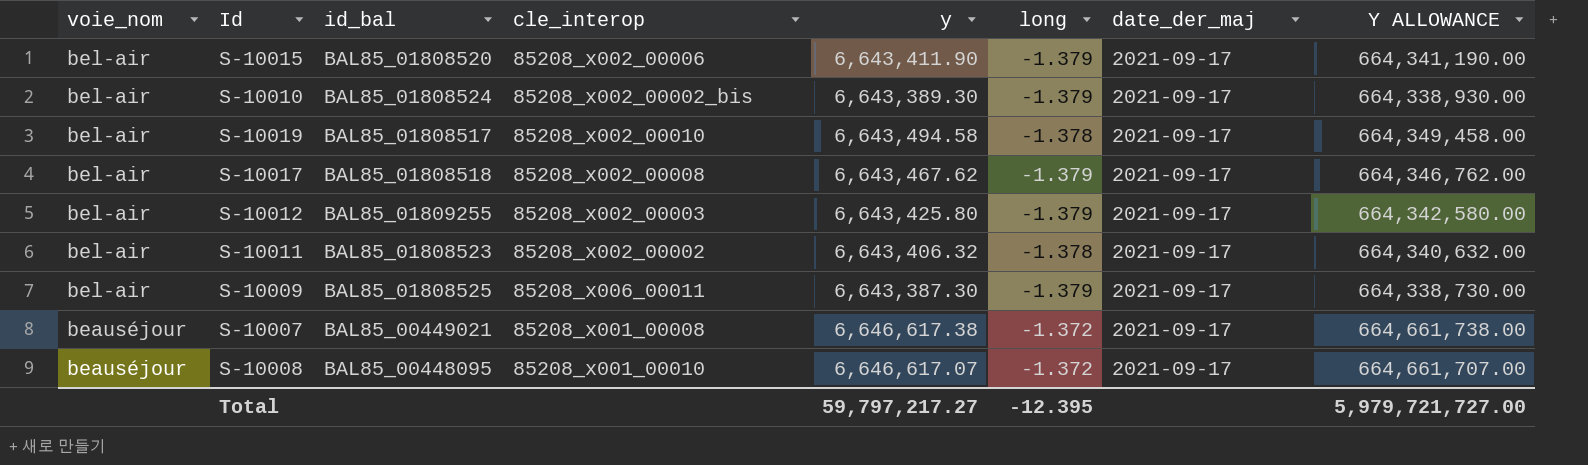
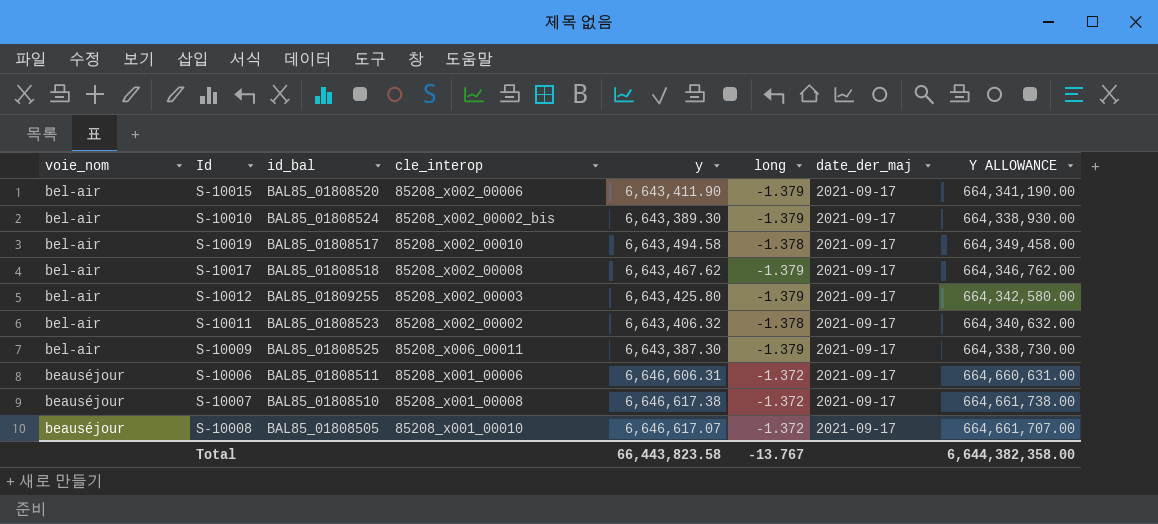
row S-10006: none -> beauséjour | BAL85_01808511 | 85208_x001_00006 | 6,646,606.31 | -1.372 | 2021-09-17 | 664,660,631.00
S-10007 | id_bal: BAL85_00449021 -> BAL85_01808510
S-10008 | id_bal: BAL85_00448095 -> BAL85_01808505
Total | y: 59,797,217.27 -> 66,443,823.58
Total | long: -12.395 -> -13.767
Total | Y ALLOWANCE: 5,979,721,727.00 -> 6,644,382,358.00

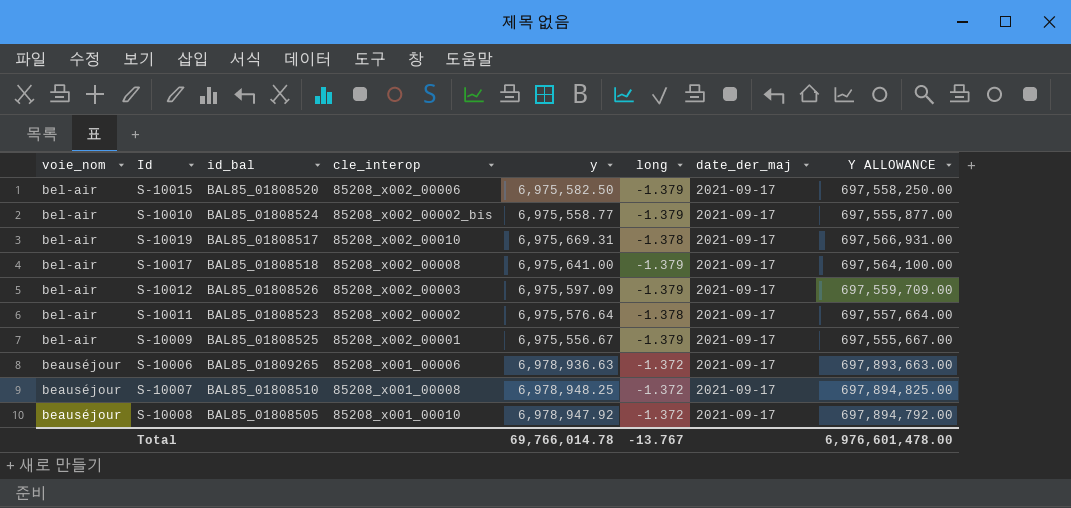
S-10015 | y: 6,643,411.90 -> 6,975,582.50
S-10015 | Y ALLOWANCE: 664,341,190.00 -> 697,558,250.00
S-10010 | y: 6,643,389.30 -> 6,975,558.77
S-10010 | Y ALLOWANCE: 664,338,930.00 -> 697,555,877.00
S-10019 | y: 6,643,494.58 -> 6,975,669.31
S-10019 | Y ALLOWANCE: 664,349,458.00 -> 697,566,931.00
S-10017 | y: 6,643,467.62 -> 6,975,641.00
S-10017 | Y ALLOWANCE: 664,346,762.00 -> 697,564,100.00
S-10012 | id_bal: BAL85_01809255 -> BAL85_01808526
S-10012 | y: 6,643,425.80 -> 6,975,597.09
S-10012 | Y ALLOWANCE: 664,342,580.00 -> 697,559,709.00
S-10011 | y: 6,643,406.32 -> 6,975,576.64
S-10011 | Y ALLOWANCE: 664,340,632.00 -> 697,557,664.00
S-10009 | cle_interop: 85208_x006_00011 -> 85208_x002_00001
S-10009 | y: 6,643,387.30 -> 6,975,556.67
S-10009 | Y ALLOWANCE: 664,338,730.00 -> 697,555,667.00
S-10006 | id_bal: BAL85_01808511 -> BAL85_01809265
S-10006 | y: 6,646,606.31 -> 6,978,936.63
S-10006 | Y ALLOWANCE: 664,660,631.00 -> 697,893,663.00
S-10007 | y: 6,646,617.38 -> 6,978,948.25
S-10007 | Y ALLOWANCE: 664,661,738.00 -> 697,894,825.00
S-10008 | y: 6,646,617.07 -> 6,978,947.92
S-10008 | Y ALLOWANCE: 664,661,707.00 -> 697,894,792.00
Total | y: 66,443,823.58 -> 69,766,014.78
Total | Y ALLOWANCE: 6,644,382,358.00 -> 6,976,601,478.00

